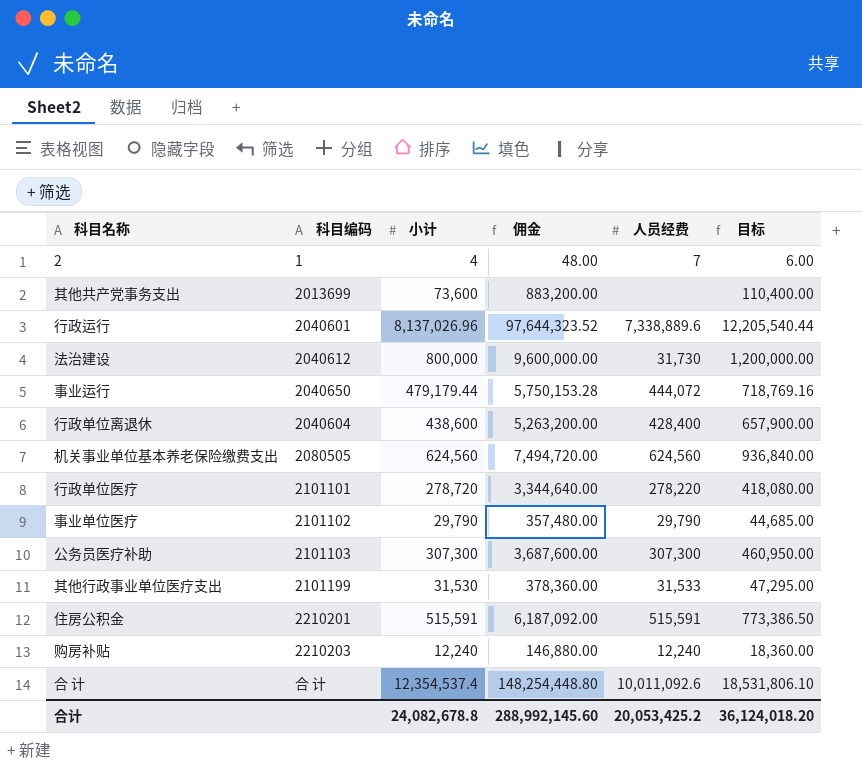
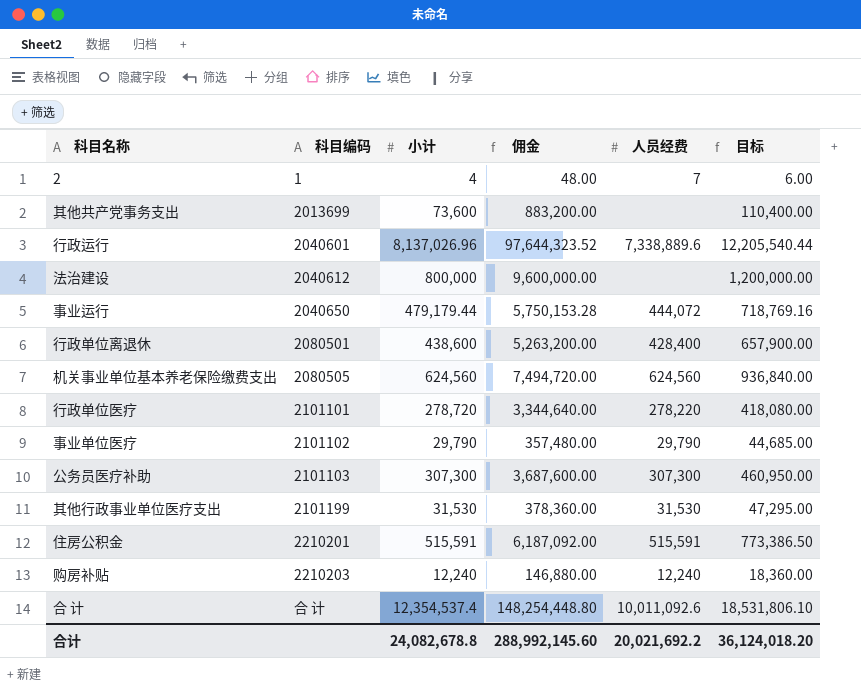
法治建设 | 人员经费: 31,730 -> none
行政单位离退休 | 科目编码: 2040604 -> 2080501
其他行政事业单位医疗支出 | 人员经费: 31,533 -> 31,530
合计 | 人员经费: 20,053,425.2 -> 20,021,692.2

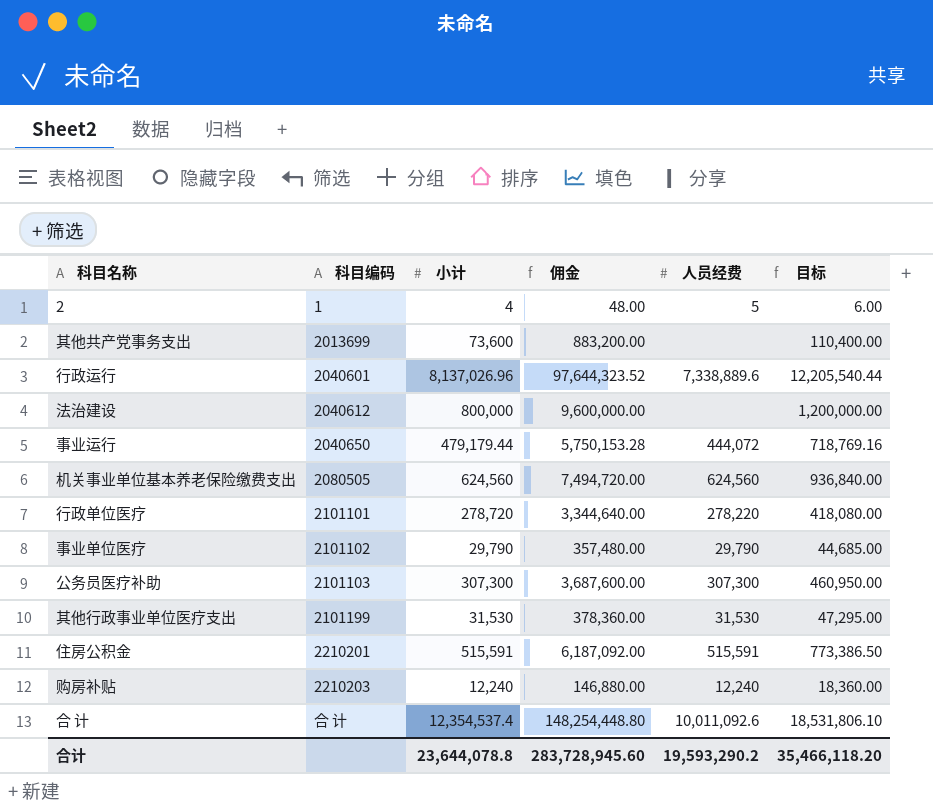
row 行政单位离退休: 2080501 | 438,600 | 5,263,200.00 | 428,400 | 657,900.00 -> none
2 | 人员经费: 7 -> 5
合计 | 小计: 24,082,678.8 -> 23,644,078.8
合计 | 佣金: 288,992,145.60 -> 283,728,945.60
合计 | 人员经费: 20,021,692.2 -> 19,593,290.2
合计 | 目标: 36,124,018.20 -> 35,466,118.20

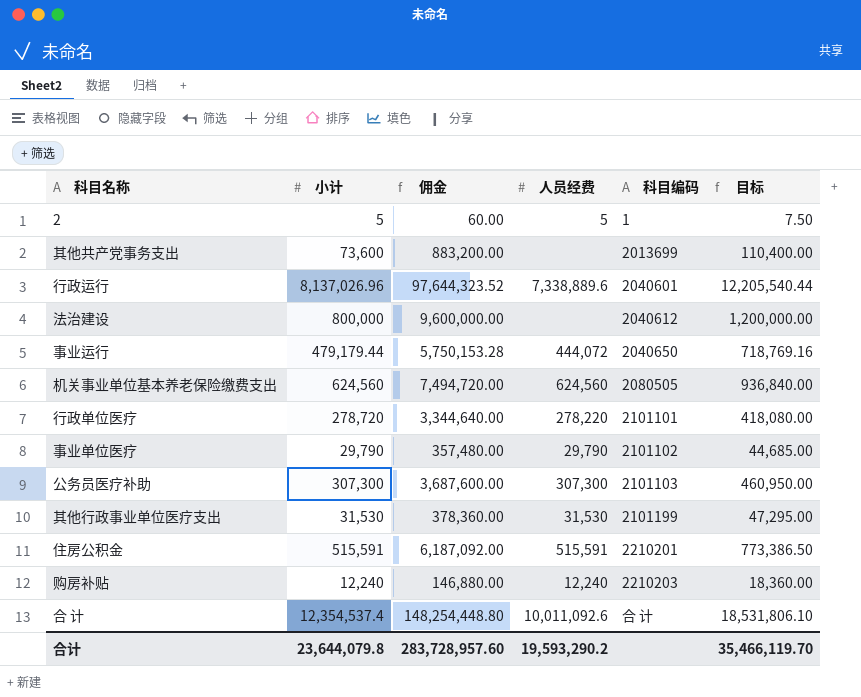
column 科目编码 | position: 2 -> 5
2 | 小计: 4 -> 5
2 | 佣金: 48.00 -> 60.00
2 | 目标: 6.00 -> 7.50
合计 | 小计: 23,644,078.8 -> 23,644,079.8
合计 | 佣金: 283,728,945.60 -> 283,728,957.60
合计 | 目标: 35,466,118.20 -> 35,466,119.70

